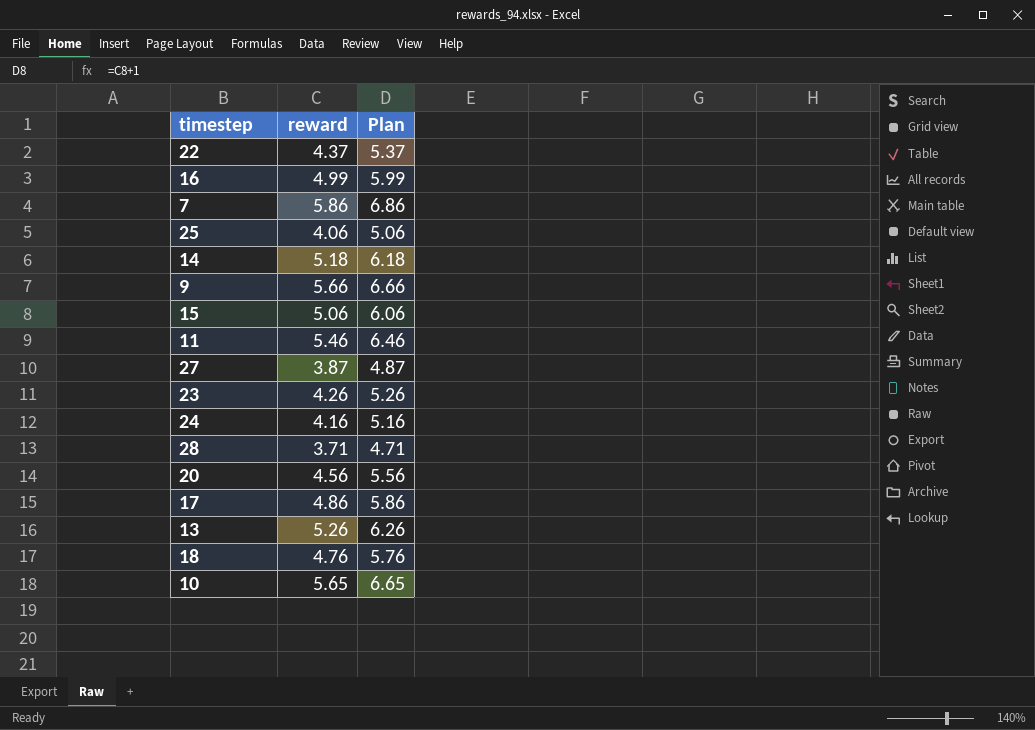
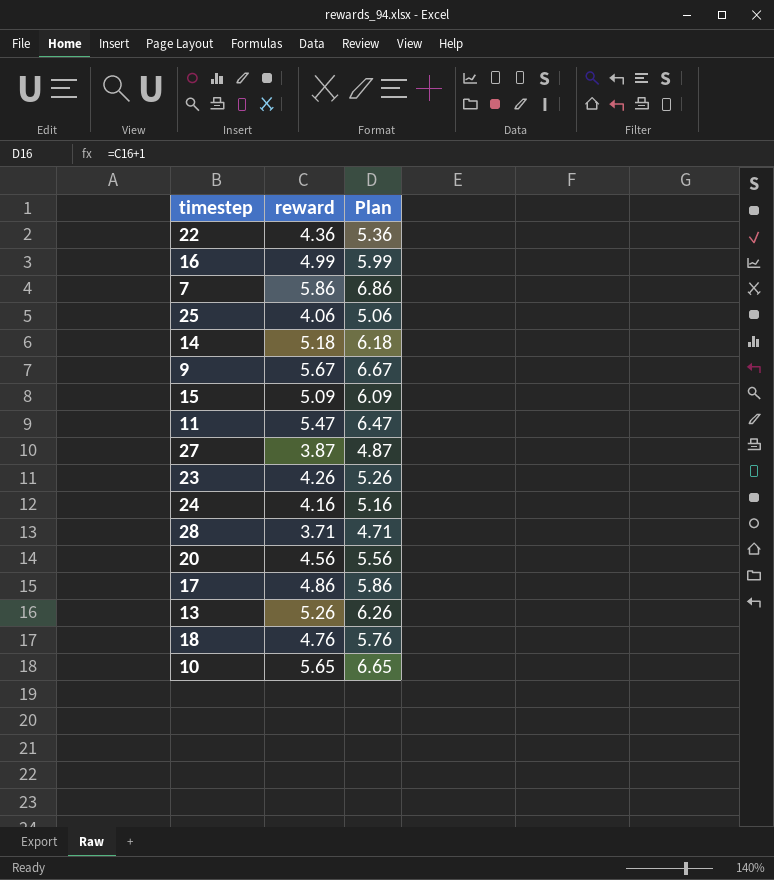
22 | reward: 4.37 -> 4.36
22 | Plan: 5.37 -> 5.36
9 | reward: 5.66 -> 5.67
9 | Plan: 6.66 -> 6.67
15 | reward: 5.06 -> 5.09
15 | Plan: 6.06 -> 6.09
11 | reward: 5.46 -> 5.47
11 | Plan: 6.46 -> 6.47

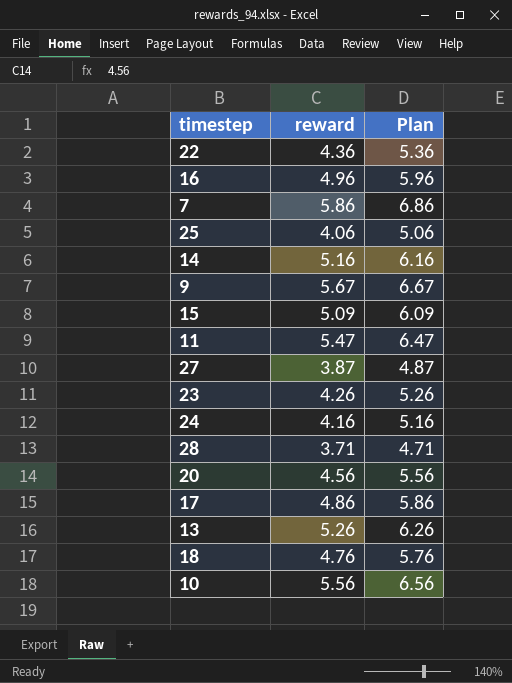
16 | reward: 4.99 -> 4.96
16 | Plan: 5.99 -> 5.96
14 | reward: 5.18 -> 5.16
14 | Plan: 6.18 -> 6.16
10 | reward: 5.65 -> 5.56
10 | Plan: 6.65 -> 6.56

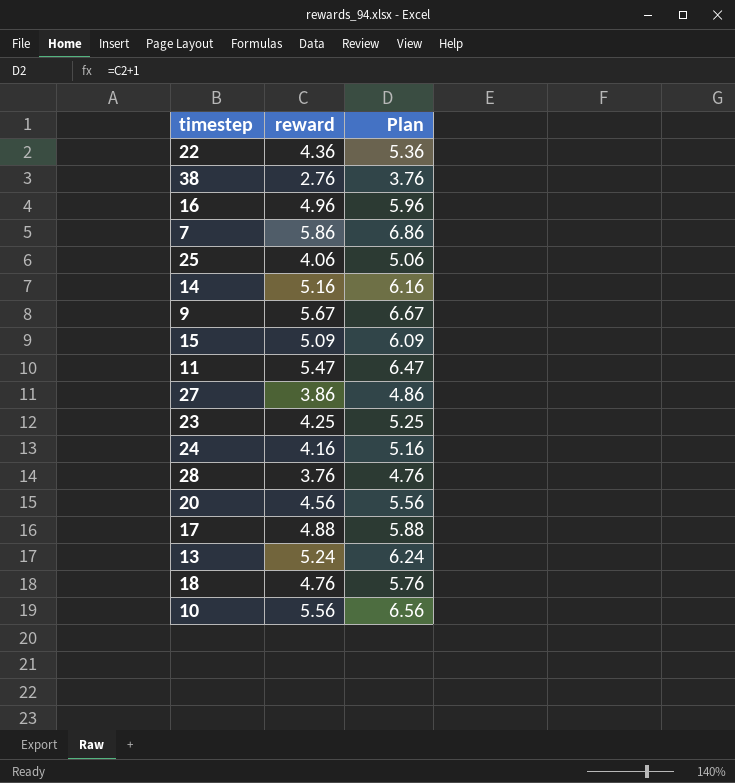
row 38: none -> 2.76 | 3.76
27 | reward: 3.87 -> 3.86
27 | Plan: 4.87 -> 4.86
23 | reward: 4.26 -> 4.25
23 | Plan: 5.26 -> 5.25
28 | reward: 3.71 -> 3.76
28 | Plan: 4.71 -> 4.76
17 | reward: 4.86 -> 4.88
17 | Plan: 5.86 -> 5.88
13 | reward: 5.26 -> 5.24
13 | Plan: 6.26 -> 6.24

